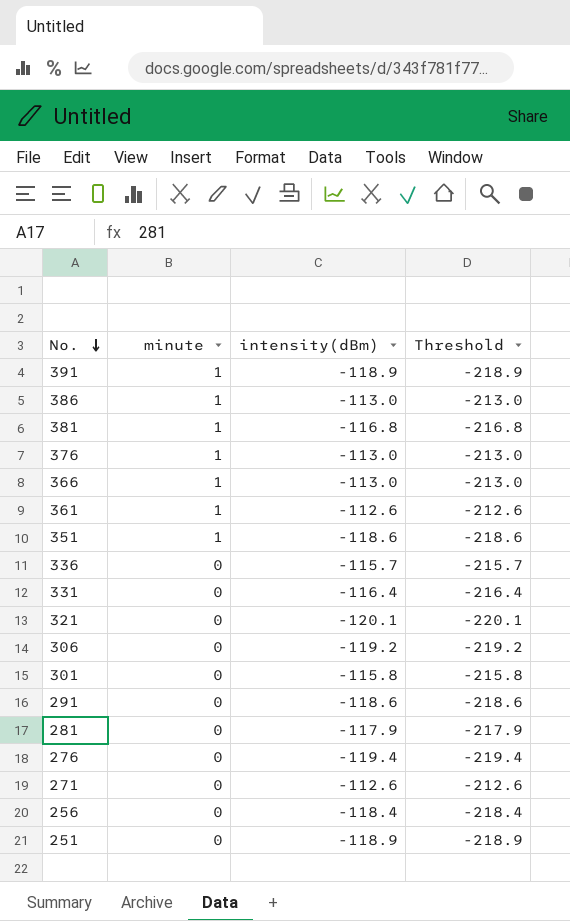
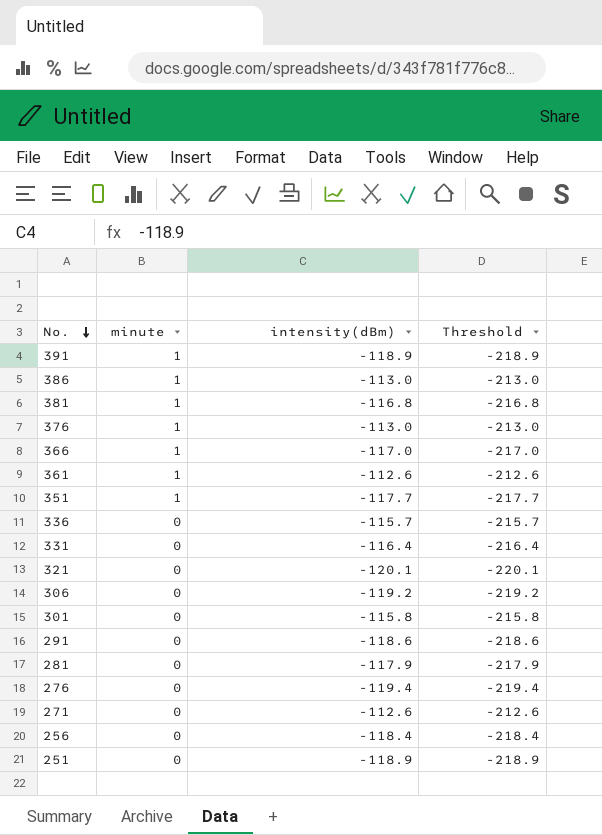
366 | intensity(dBm): -113.0 -> -117.0
366 | Threshold: -213.0 -> -217.0
351 | intensity(dBm): -118.6 -> -117.7
351 | Threshold: -218.6 -> -217.7

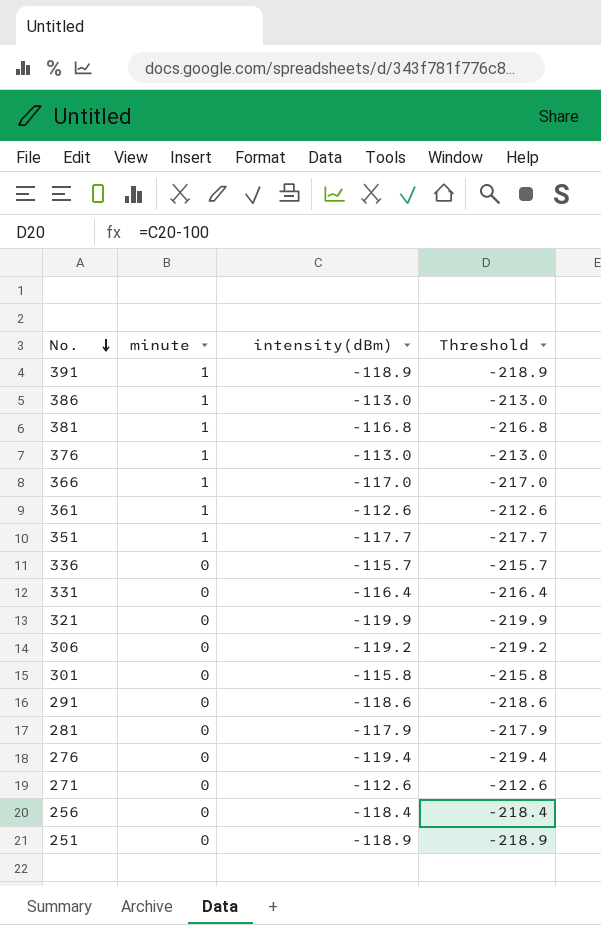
321 | intensity(dBm): -120.1 -> -119.9
321 | Threshold: -220.1 -> -219.9

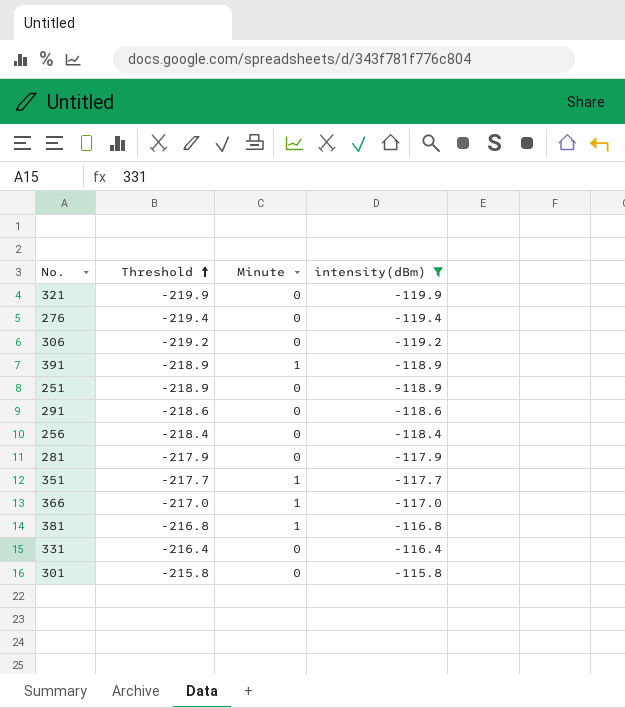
filter: none -> intensity(dBm) <= -115.8
row order: No. descending -> Threshold ascending
column Threshold | position: 4 -> 2
column name: minute -> Minute

